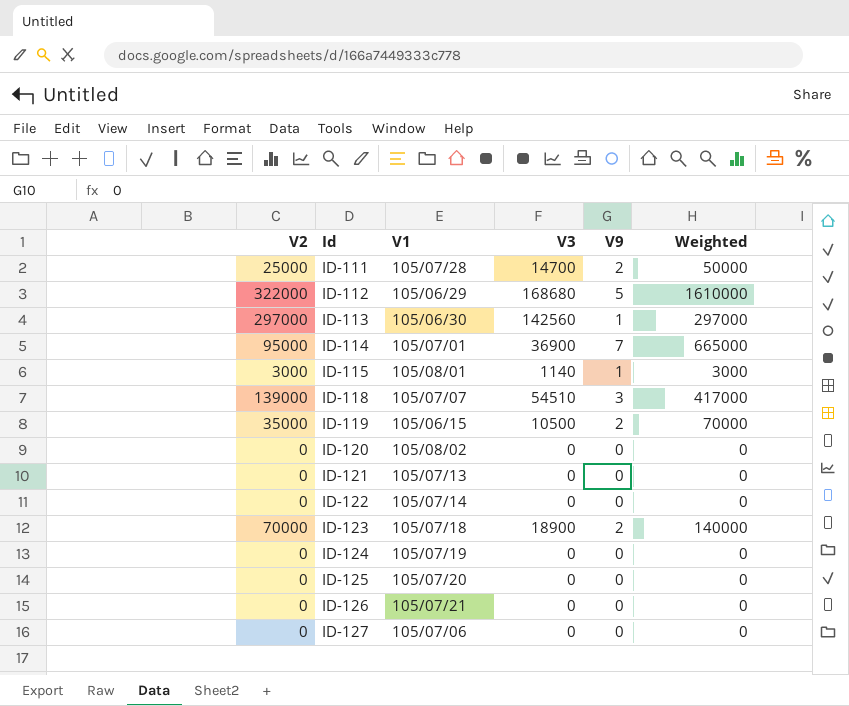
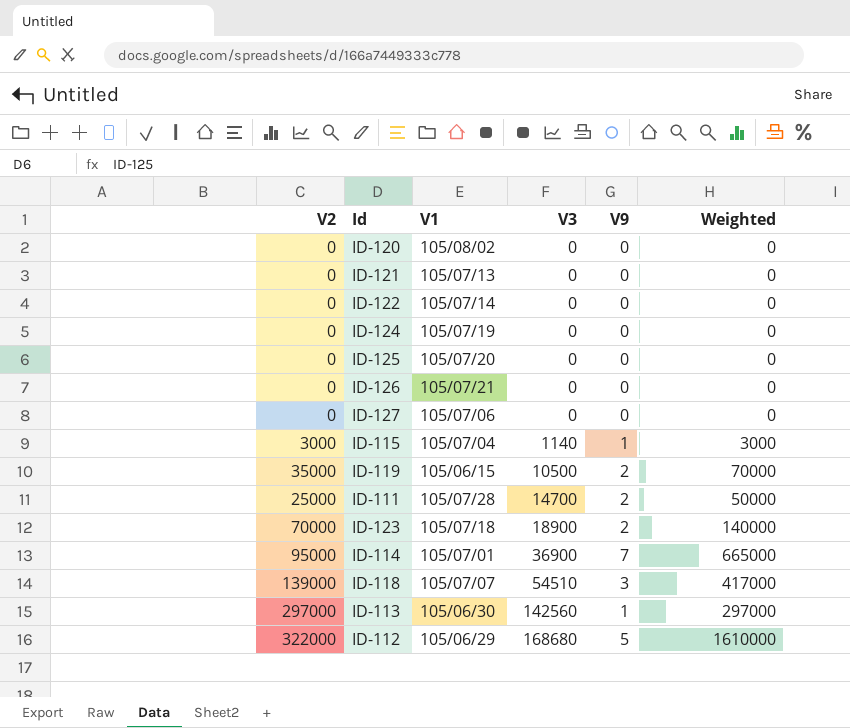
row order: Id ascending -> V3 ascending
ID-115 | V1: 105/08/01 -> 105/07/04

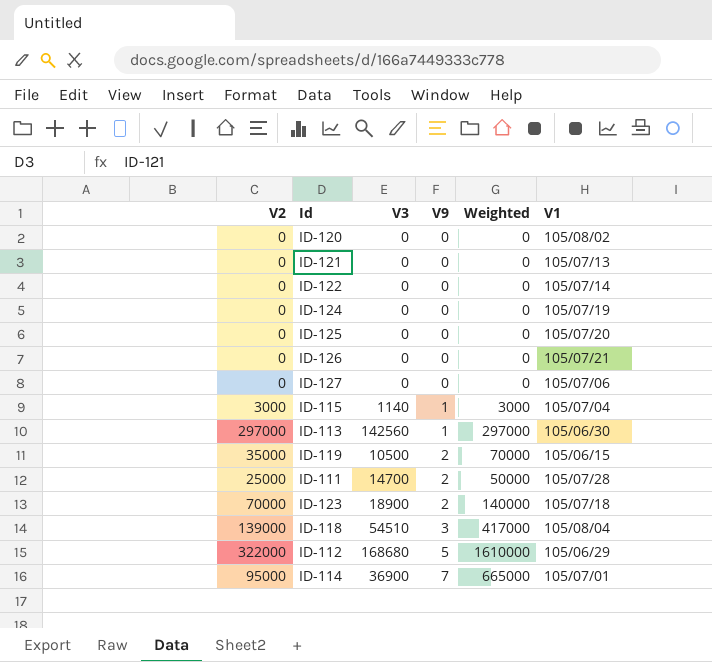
row order: V3 ascending -> V9 ascending
column V1 | position: 3 -> 6
ID-118 | V1: 105/07/07 -> 105/08/04

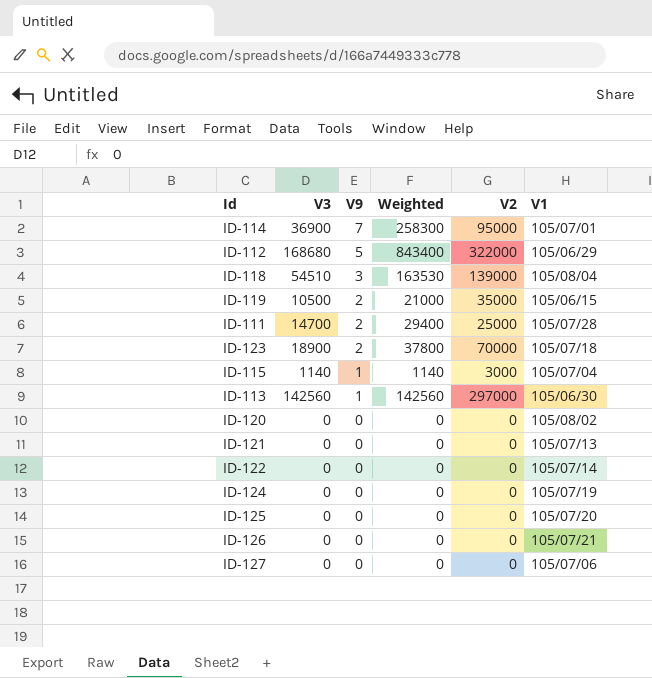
row order: V9 ascending -> V9 descending
column Weighted | formula: [V2] * [V9] -> [V3] * [V9]
column V2 | position: 1 -> 5

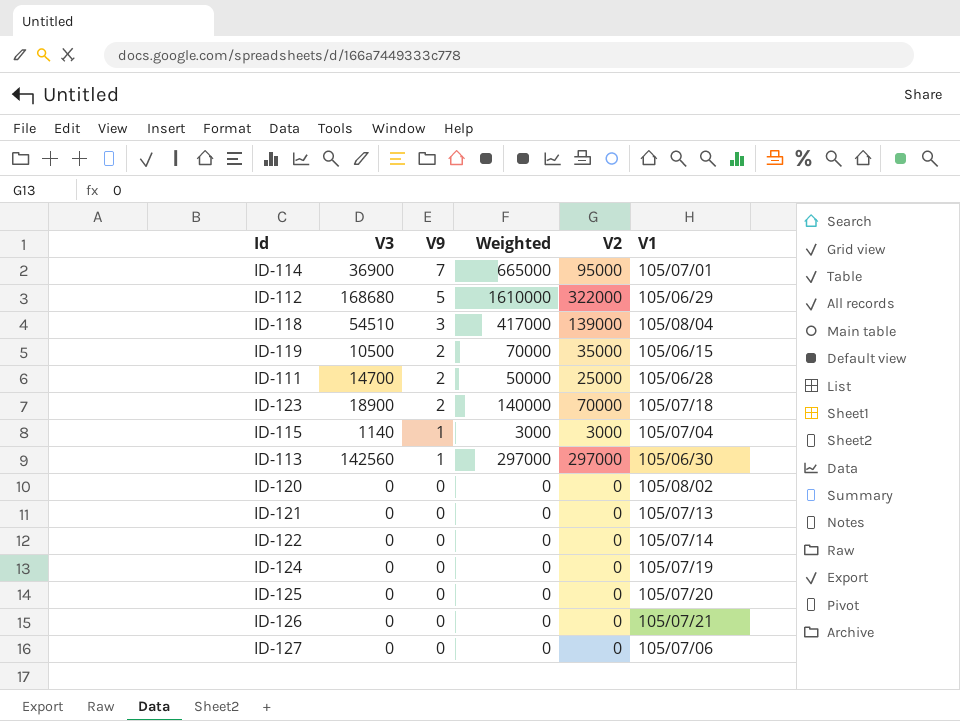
column Weighted | formula: [V3] * [V9] -> [V9] * [V2]
ID-111 | V1: 105/07/28 -> 105/06/28

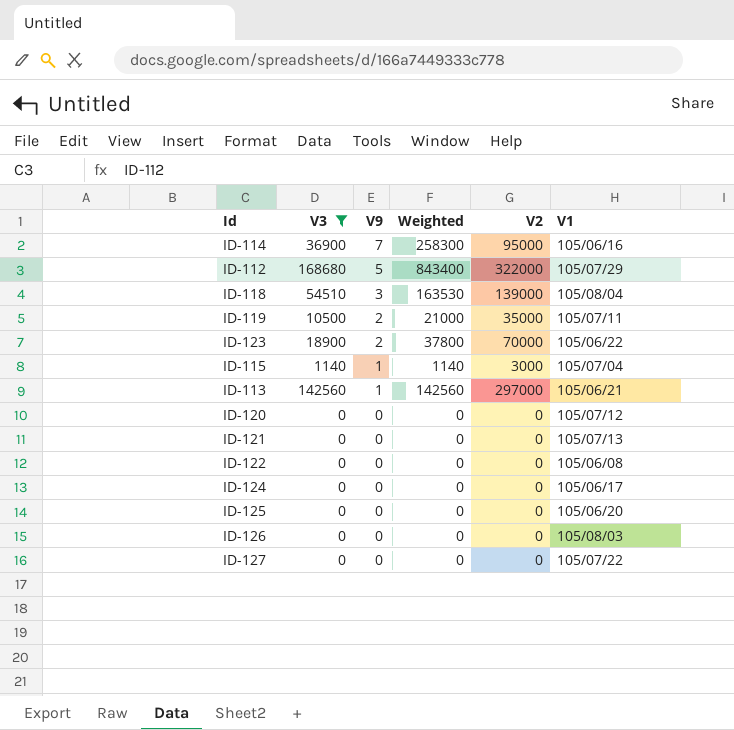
filter: none -> V3 != 14700
column Weighted | formula: [V9] * [V2] -> [V3] * [V9]
ID-114 | V1: 105/07/01 -> 105/06/16
ID-112 | V1: 105/06/29 -> 105/07/29
ID-119 | V1: 105/06/15 -> 105/07/11
ID-123 | V1: 105/07/18 -> 105/06/22
ID-113 | V1: 105/06/30 -> 105/06/21
ID-120 | V1: 105/08/02 -> 105/07/12
ID-122 | V1: 105/07/14 -> 105/06/08
ID-124 | V1: 105/07/19 -> 105/06/17
ID-125 | V1: 105/07/20 -> 105/06/20
ID-126 | V1: 105/07/21 -> 105/08/03
ID-127 | V1: 105/07/06 -> 105/07/22

